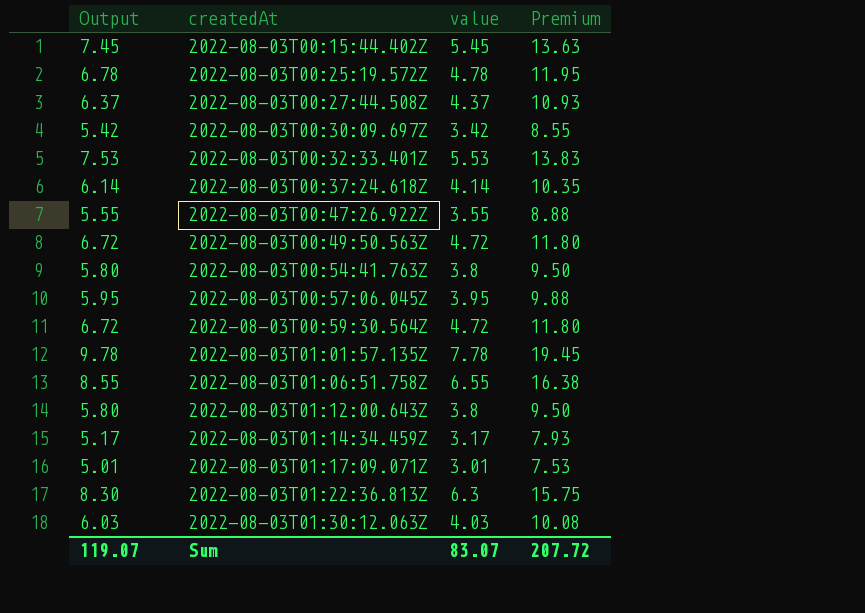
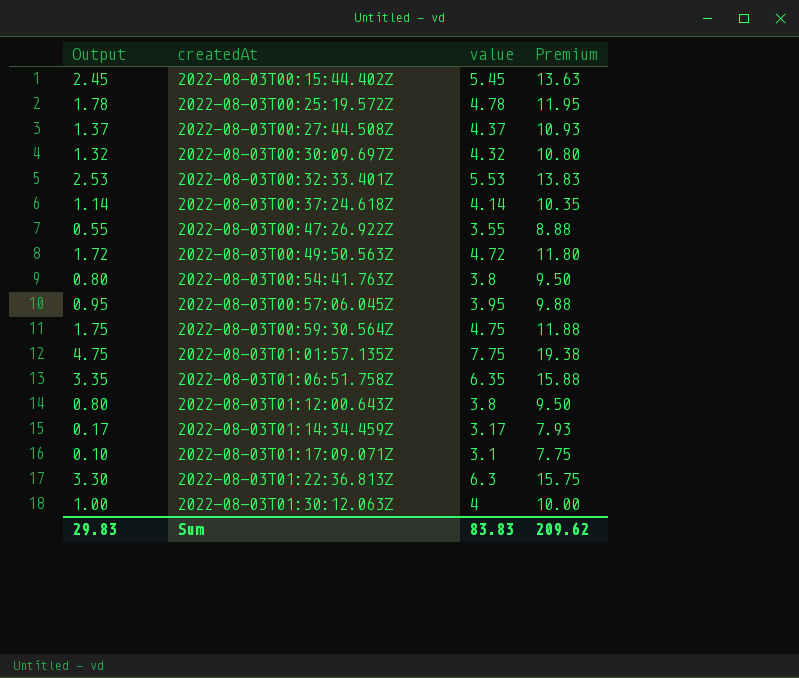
column Output | formula: [value] + 2 -> [value] - 3
2022-08-03T00:30:09.697Z | value: 3.42 -> 4.32
2022-08-03T00:30:09.697Z | Premium: 8.55 -> 10.80
2022-08-03T00:59:30.564Z | value: 4.72 -> 4.75
2022-08-03T00:59:30.564Z | Premium: 11.80 -> 11.88
2022-08-03T01:01:57.135Z | value: 7.78 -> 7.75
2022-08-03T01:01:57.135Z | Premium: 19.45 -> 19.38
2022-08-03T01:06:51.758Z | value: 6.55 -> 6.35
2022-08-03T01:06:51.758Z | Premium: 16.38 -> 15.88
2022-08-03T01:17:09.071Z | value: 3.01 -> 3.1
2022-08-03T01:17:09.071Z | Premium: 7.53 -> 7.75
2022-08-03T01:30:12.063Z | value: 4.03 -> 4
2022-08-03T01:30:12.063Z | Premium: 10.08 -> 10.00
Sum | Output: 119.07 -> 29.83
Sum | value: 83.07 -> 83.83
Sum | Premium: 207.72 -> 209.62

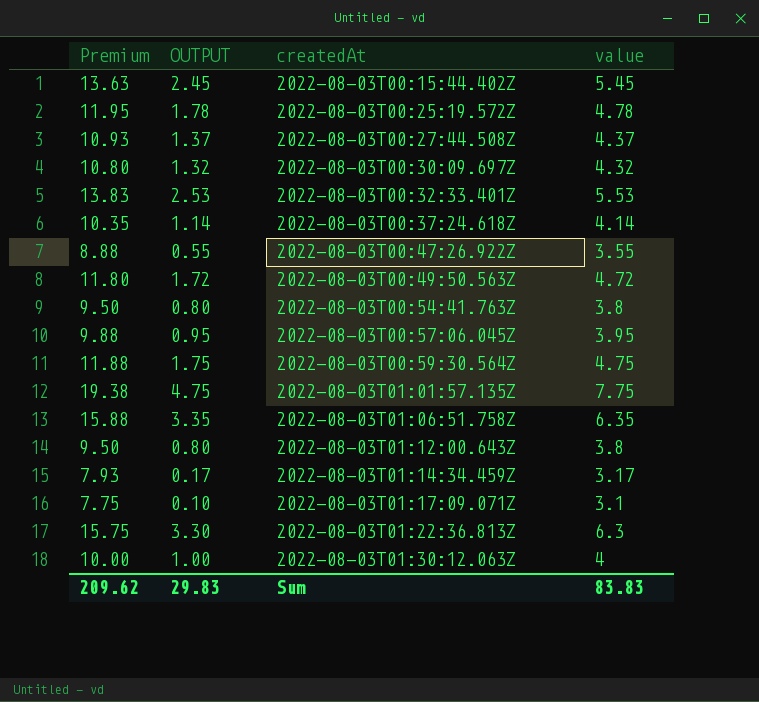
column Premium | position: 4 -> 1
column name: Output -> OUTPUT

